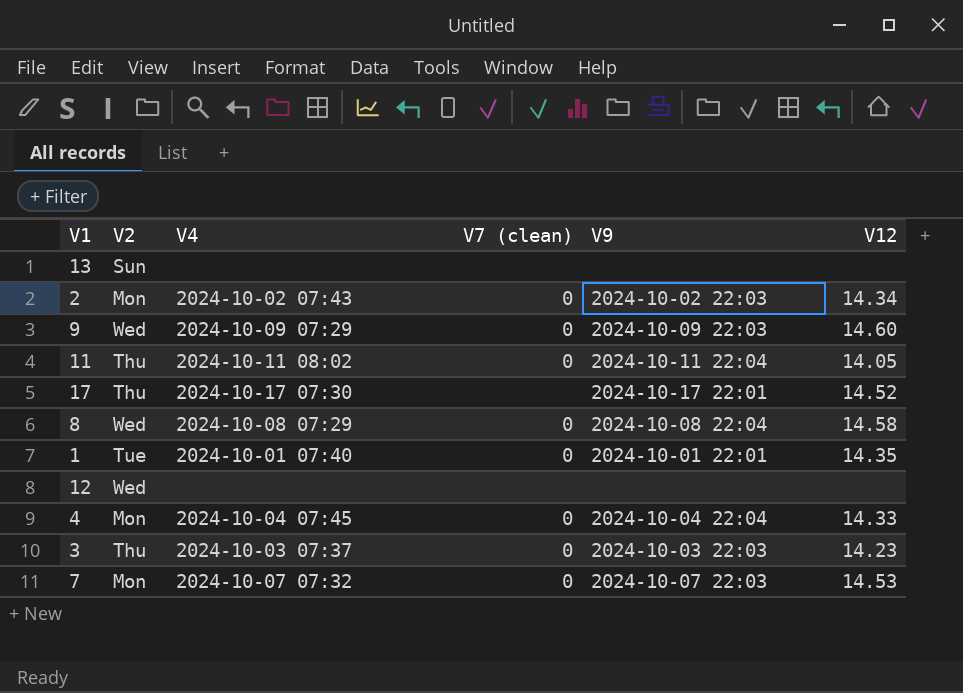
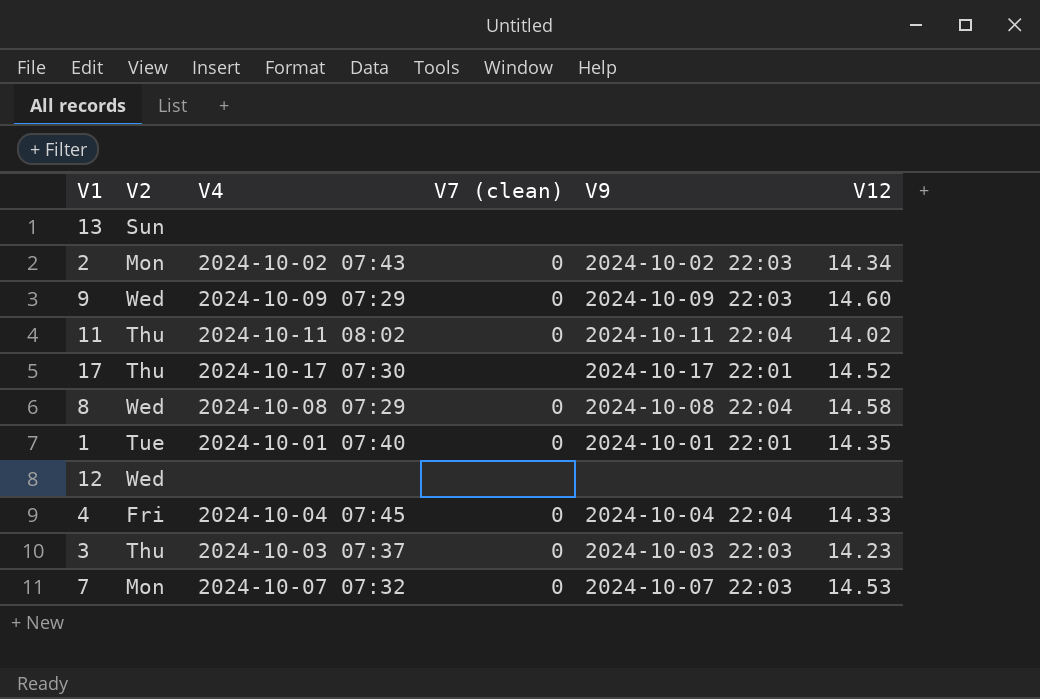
11 | V12: 14.05 -> 14.02
4 | V2: Mon -> Fri

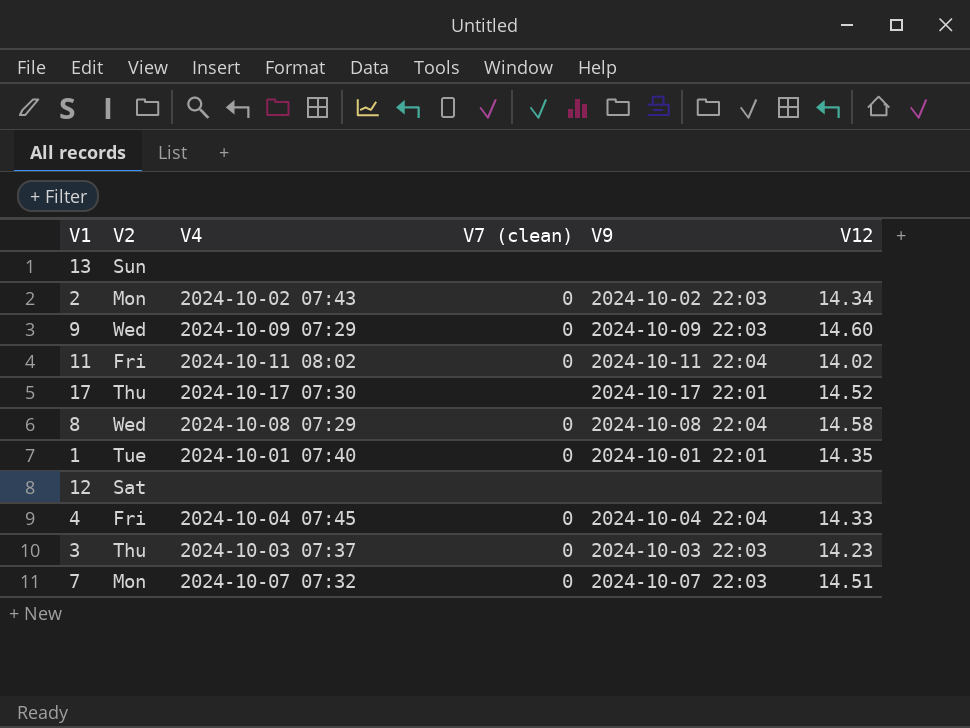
11 | V2: Thu -> Fri
12 | V2: Wed -> Sat
7 | V12: 14.53 -> 14.51

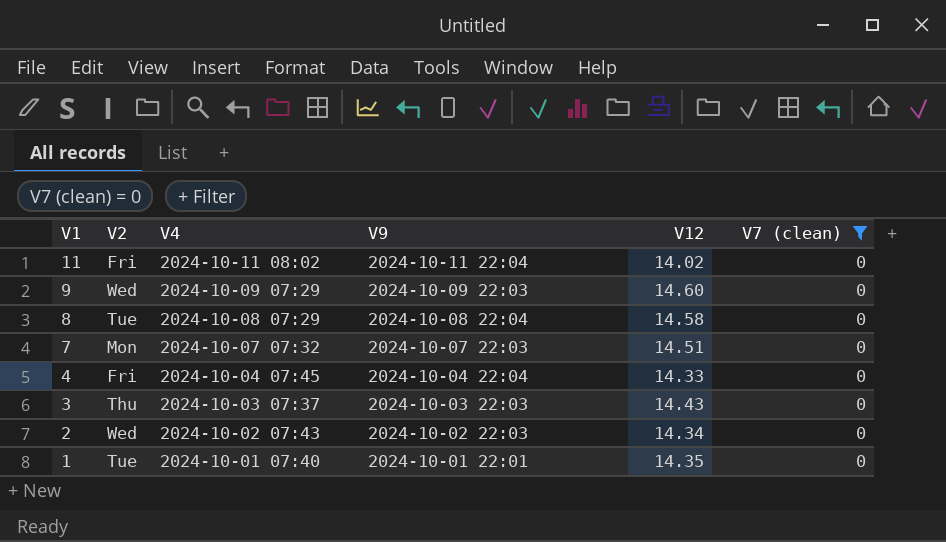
filter: none -> V7 (clean) = 0
row order: none -> V1 descending
column V7 (clean) | position: 4 -> 6
8 | V2: Wed -> Tue
3 | V12: 14.23 -> 14.43
2 | V2: Mon -> Wed

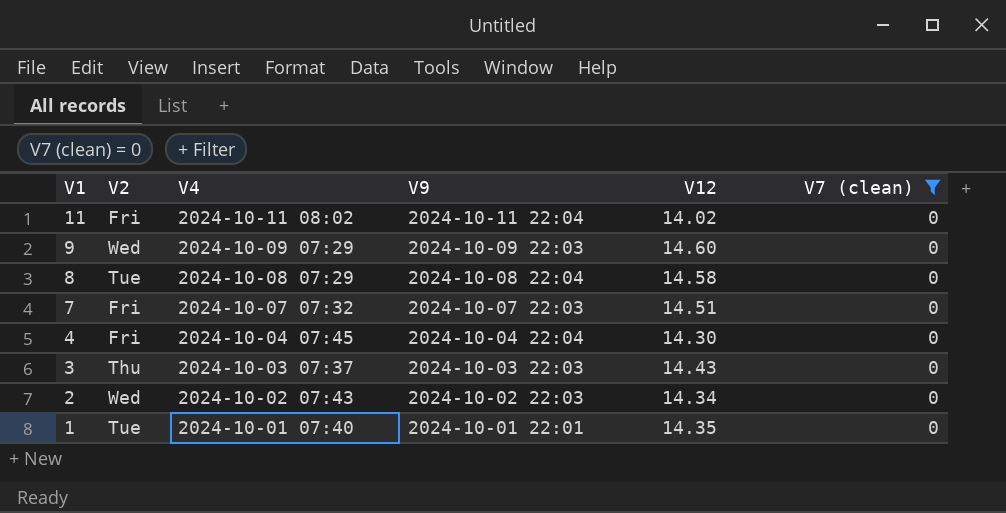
7 | V2: Mon -> Fri
4 | V12: 14.33 -> 14.30

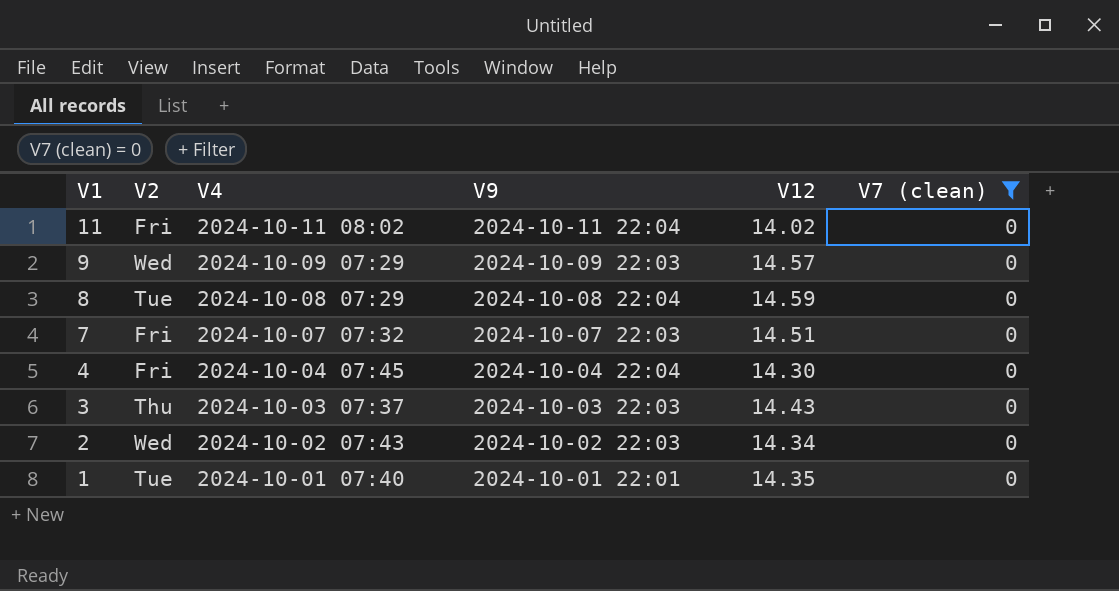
9 | V12: 14.60 -> 14.57
8 | V12: 14.58 -> 14.59

